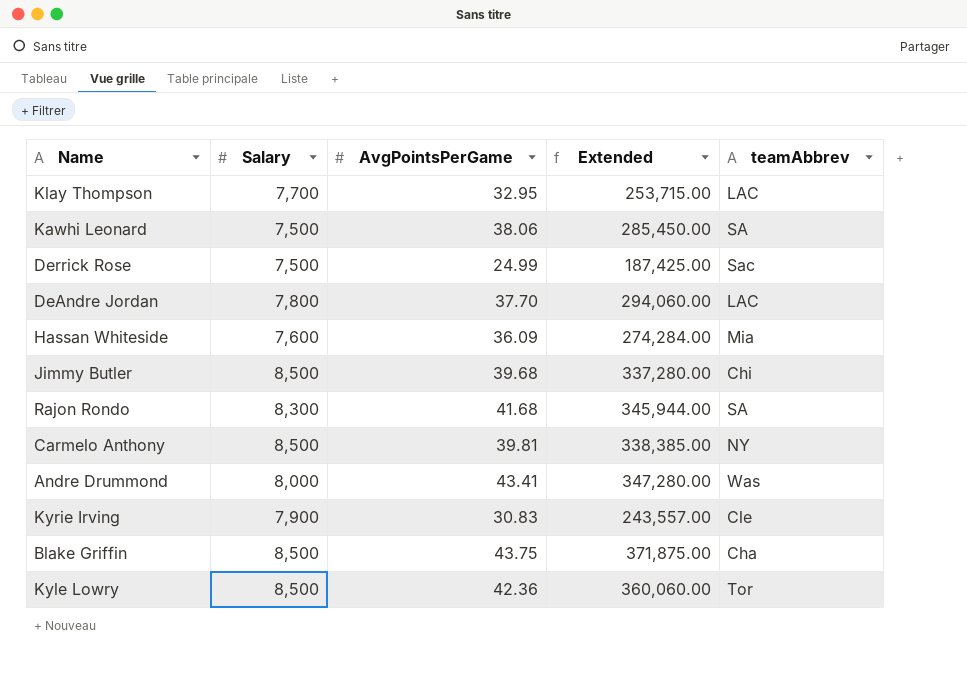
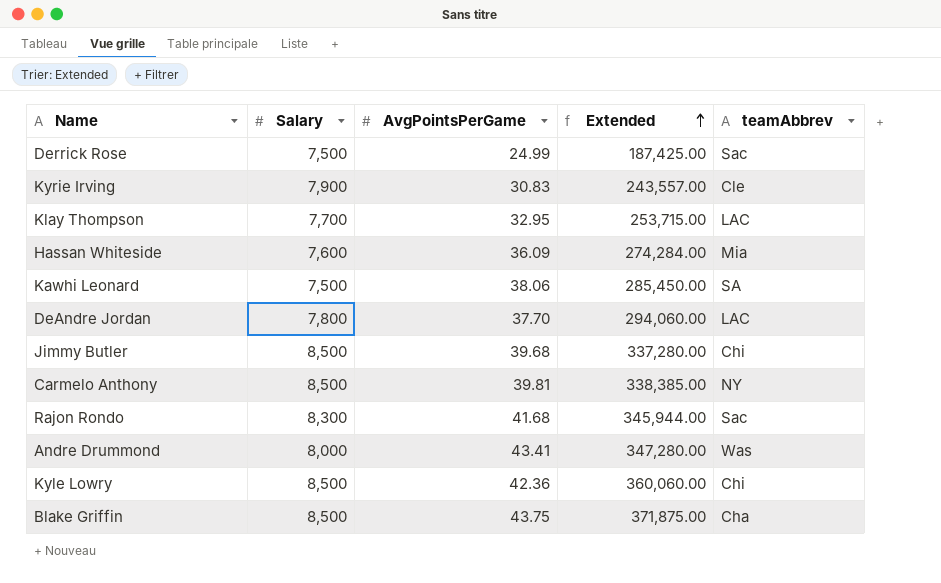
row order: none -> Extended ascending
Rajon Rondo | teamAbbrev: SA -> Sac
Kyle Lowry | teamAbbrev: Tor -> Chi

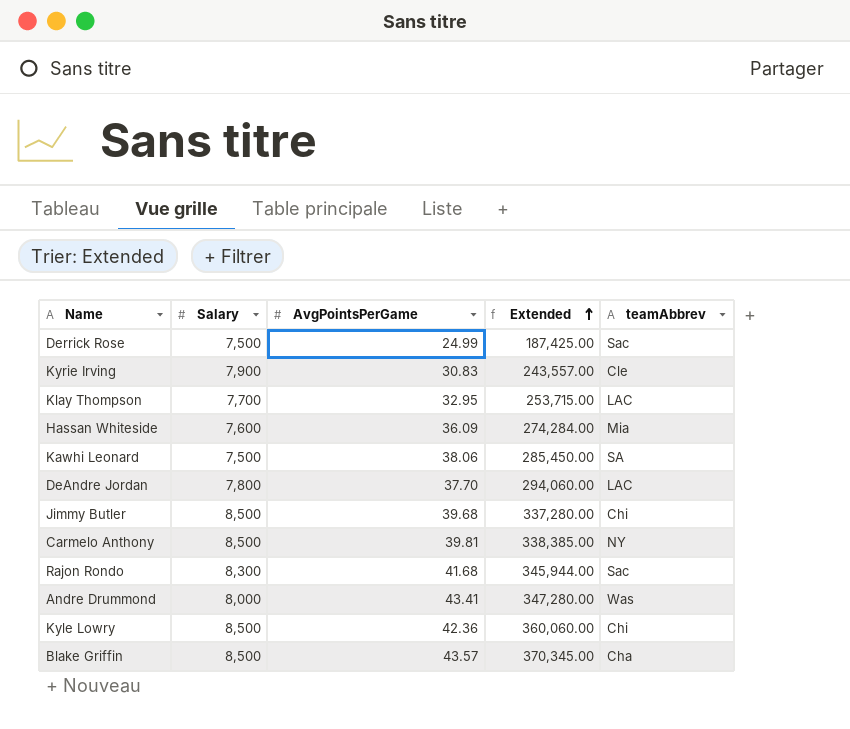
Blake Griffin | AvgPointsPerGame: 43.75 -> 43.57
Blake Griffin | Extended: 371,875.00 -> 370,345.00

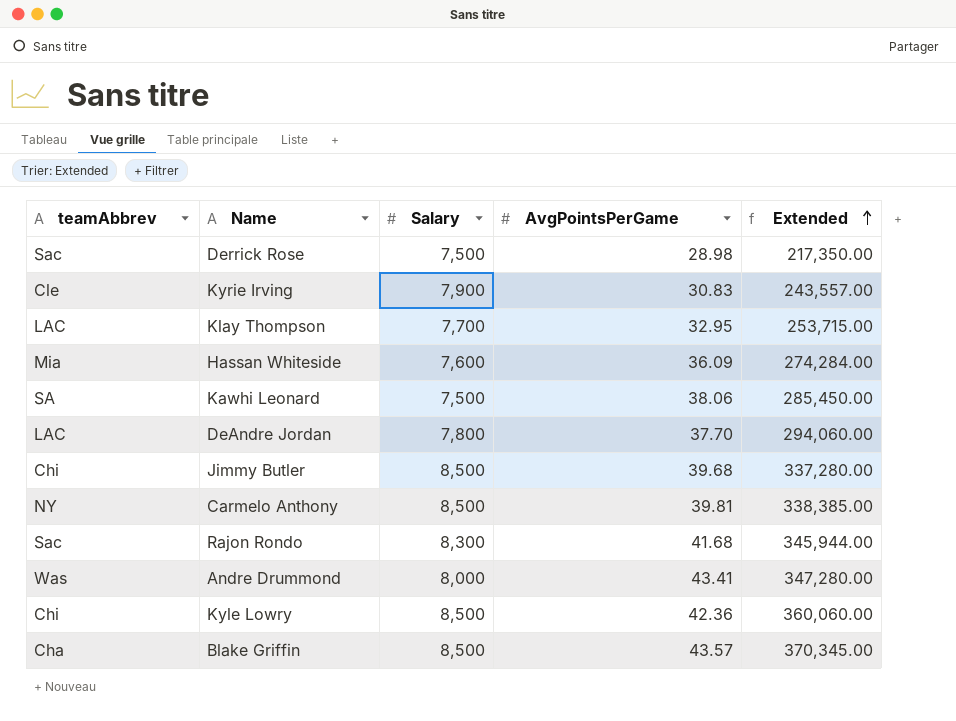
column teamAbbrev | position: 5 -> 1
Derrick Rose | AvgPointsPerGame: 24.99 -> 28.98
Derrick Rose | Extended: 187,425.00 -> 217,350.00

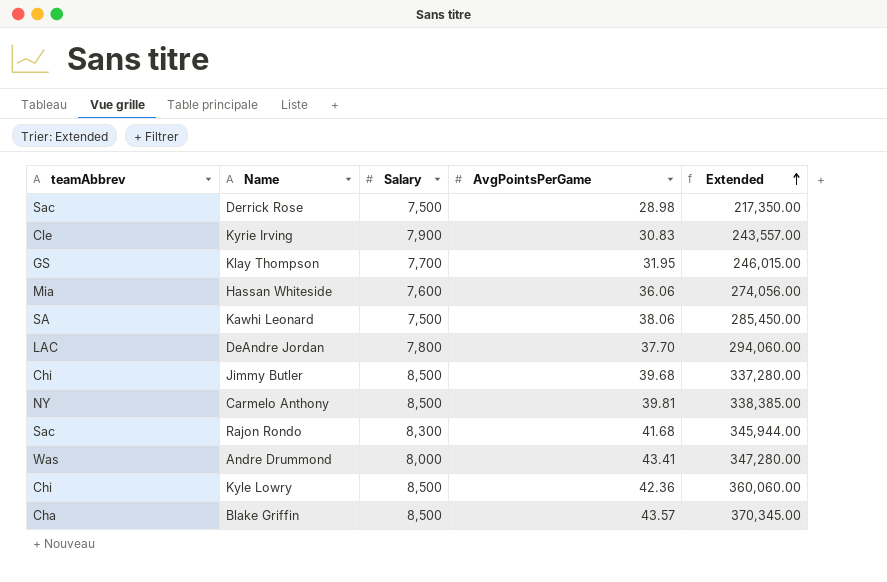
Klay Thompson | teamAbbrev: LAC -> GS
Klay Thompson | AvgPointsPerGame: 32.95 -> 31.95
Klay Thompson | Extended: 253,715.00 -> 246,015.00
Hassan Whiteside | AvgPointsPerGame: 36.09 -> 36.06
Hassan Whiteside | Extended: 274,284.00 -> 274,056.00

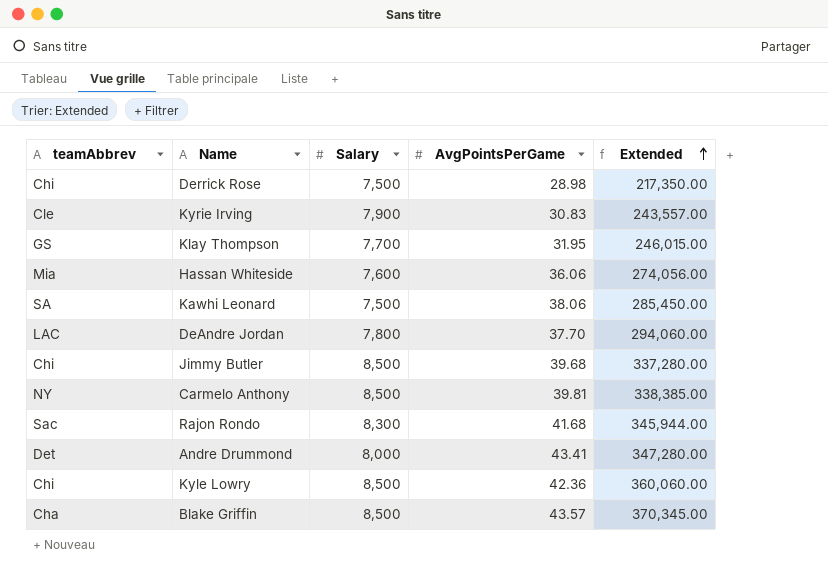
Derrick Rose | teamAbbrev: Sac -> Chi
Andre Drummond | teamAbbrev: Was -> Det

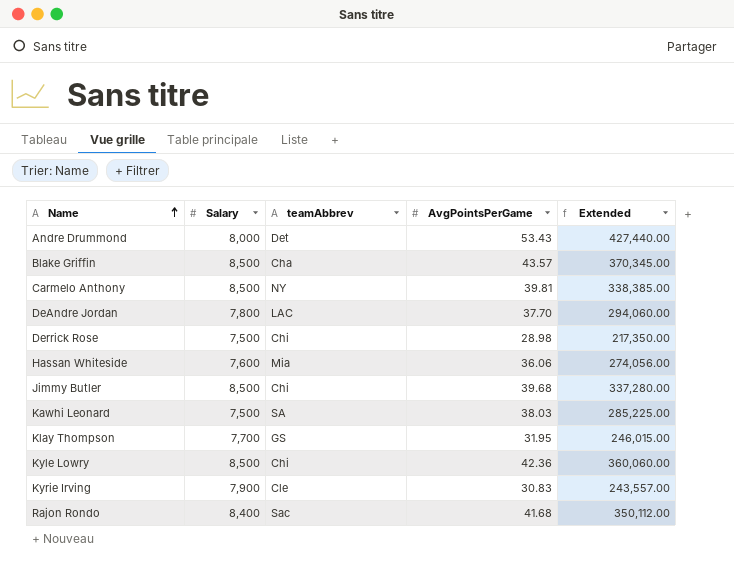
row order: Extended ascending -> Name ascending
column teamAbbrev | position: 1 -> 3
Andre Drummond | AvgPointsPerGame: 43.41 -> 53.43
Andre Drummond | Extended: 347,280.00 -> 427,440.00
Kawhi Leonard | AvgPointsPerGame: 38.06 -> 38.03
Kawhi Leonard | Extended: 285,450.00 -> 285,225.00
Rajon Rondo | Salary: 8,300 -> 8,400
Rajon Rondo | Extended: 345,944.00 -> 350,112.00

